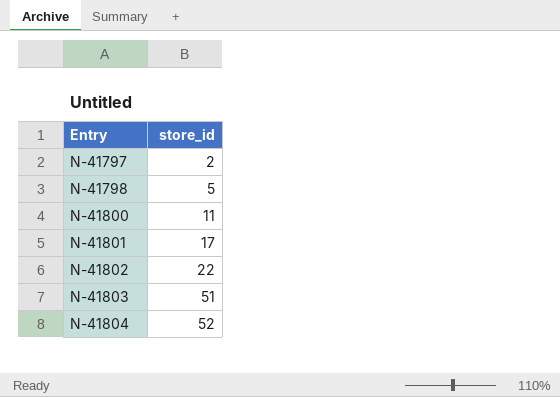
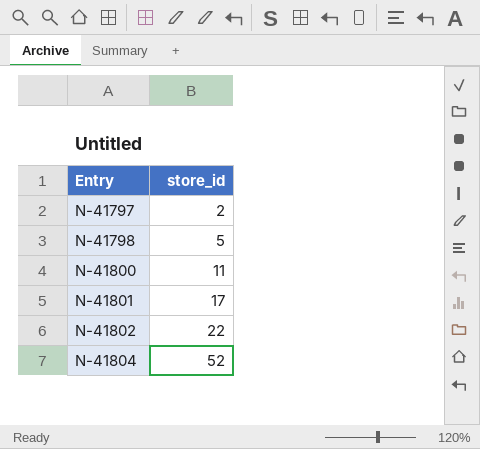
row N-41803: 51 -> none

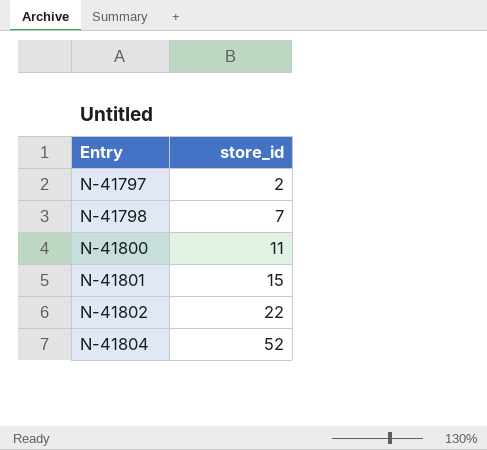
N-41798 | store_id: 5 -> 7
N-41801 | store_id: 17 -> 15

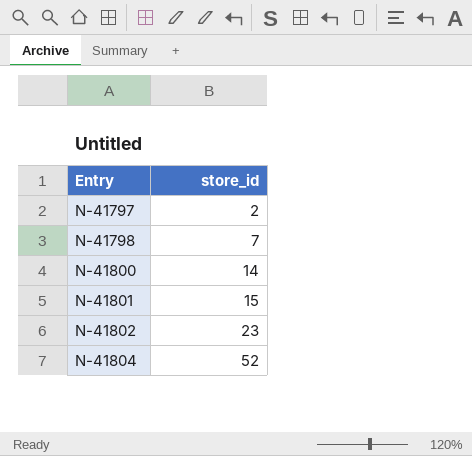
N-41800 | store_id: 11 -> 14
N-41802 | store_id: 22 -> 23

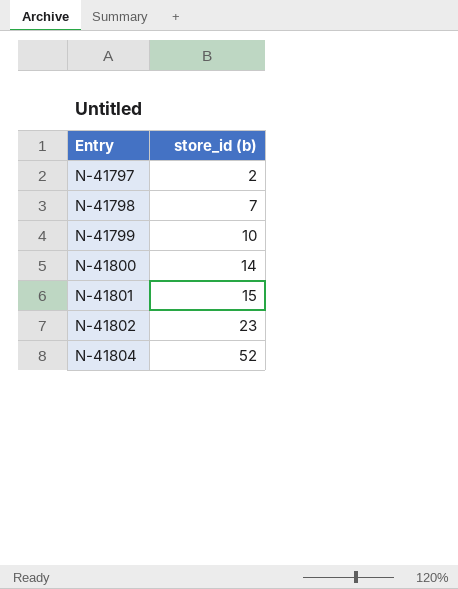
column name: store_id -> store_id (b)
row N-41799: none -> 10

